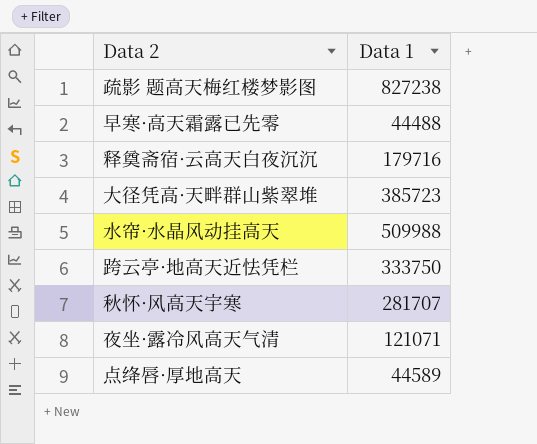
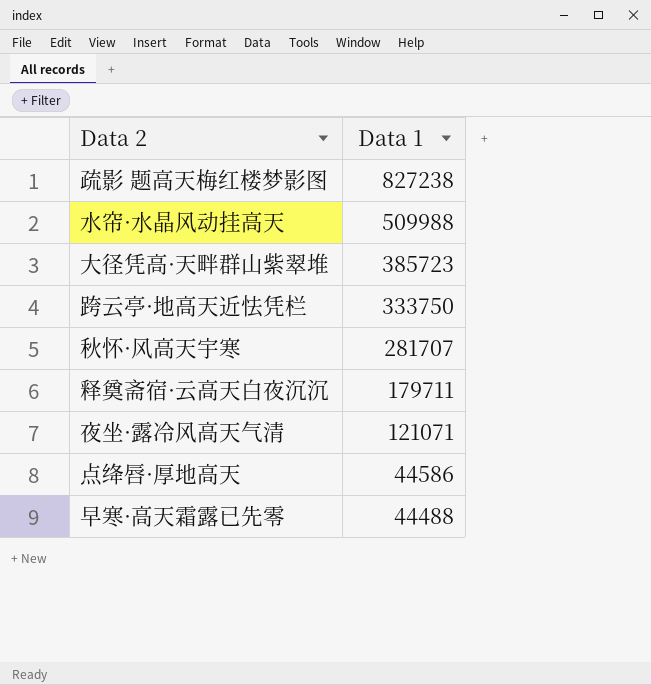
row order: none -> Data 1 descending
释奠斋宿·云高天白夜沉沉 | Data 1: 179716 -> 179711
点绛唇·厚地高天 | Data 1: 44589 -> 44586

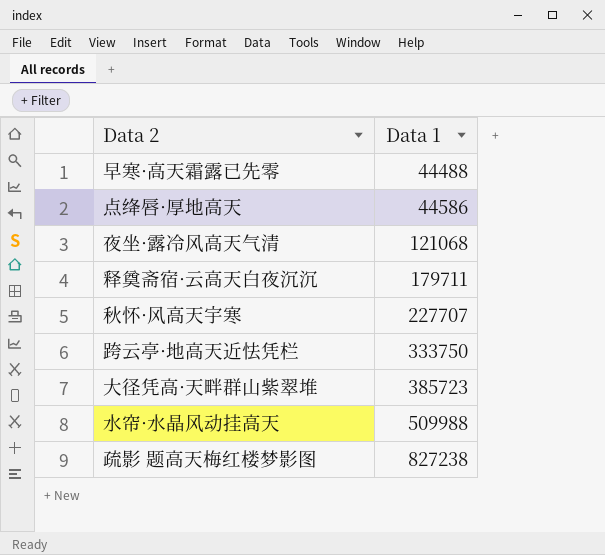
row order: Data 1 descending -> Data 1 ascending
夜坐·露冷风高天气清 | Data 1: 121071 -> 121068
秋怀·风高天宇寒 | Data 1: 281707 -> 227707

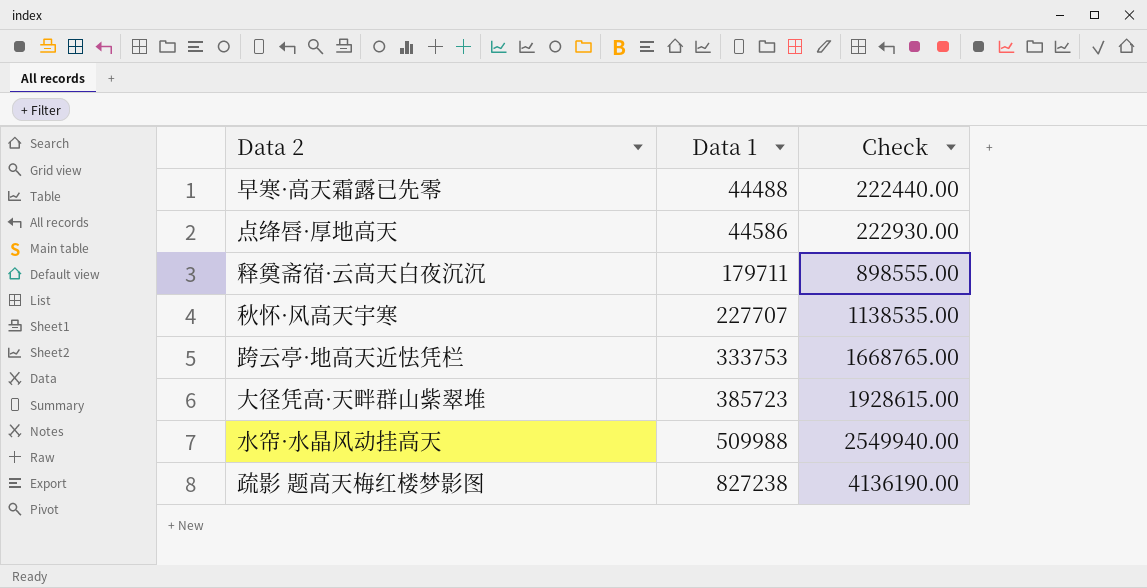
column Check | formula: none -> [Data 1] * 5
row 夜坐·露冷风高天气清: 121068 -> none
跨云亭·地高天近怯凭栏 | Data 1: 333750 -> 333753

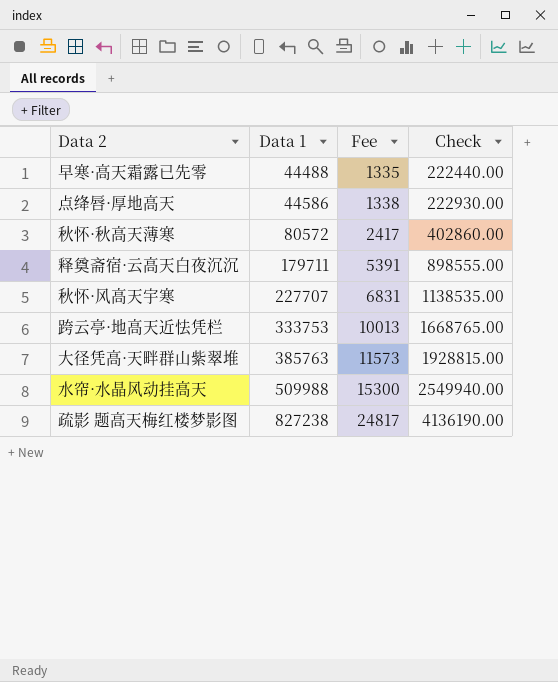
column Fee | formula: none -> [Data 1] * 0.03
row 秋怀·秋高天薄寒: none -> 80572 | 2417 | 402860.00
大径凭高·天畔群山紫翠堆 | Data 1: 385723 -> 385763
大径凭高·天畔群山紫翠堆 | Check: 1928615.00 -> 1928815.00

